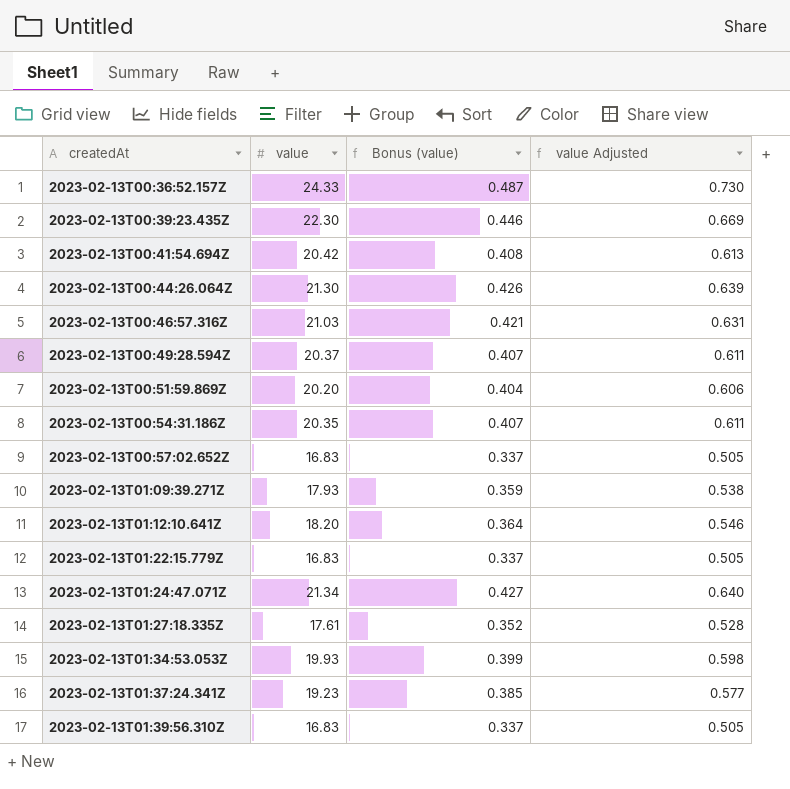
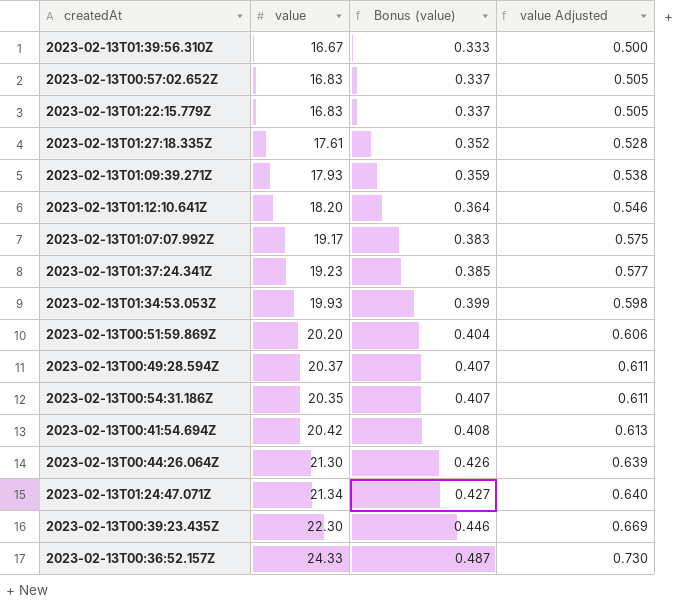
row order: createdAt ascending -> Bonus (value) ascending
row 2023-02-13T00:46:57.316Z: 21.03 | 0.421 | 0.631 -> none
2023-02-13T01:39:56.310Z | value: 16.83 -> 16.67
2023-02-13T01:39:56.310Z | Bonus (value): 0.337 -> 0.333
2023-02-13T01:39:56.310Z | value Adjusted: 0.505 -> 0.500
row 2023-02-13T01:07:07.992Z: none -> 19.17 | 0.383 | 0.575

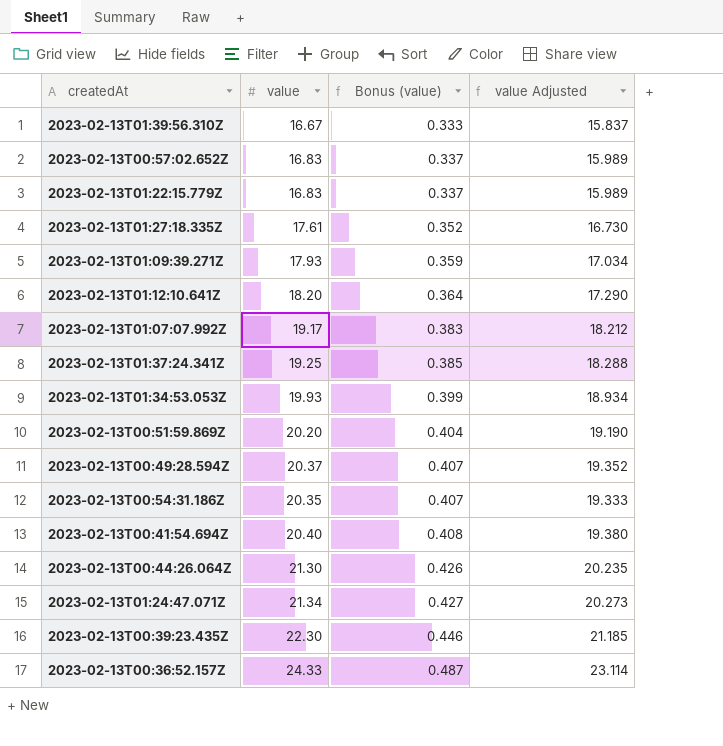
column value Adjusted | formula: [value] * 0.03 -> [value] * 0.95
2023-02-13T01:37:24.341Z | value: 19.23 -> 19.25
2023-02-13T00:41:54.694Z | value: 20.42 -> 20.40

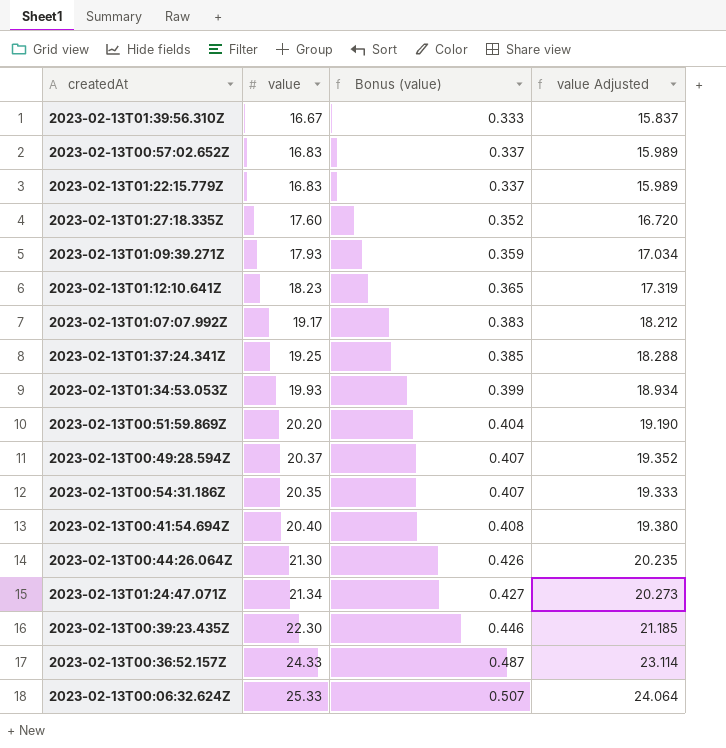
2023-02-13T01:27:18.335Z | value: 17.61 -> 17.60
2023-02-13T01:27:18.335Z | value Adjusted: 16.730 -> 16.720
2023-02-13T01:12:10.641Z | value: 18.20 -> 18.23
2023-02-13T01:12:10.641Z | Bonus (value): 0.364 -> 0.365
2023-02-13T01:12:10.641Z | value Adjusted: 17.290 -> 17.319
row 2023-02-13T00:06:32.624Z: none -> 25.33 | 0.507 | 24.064

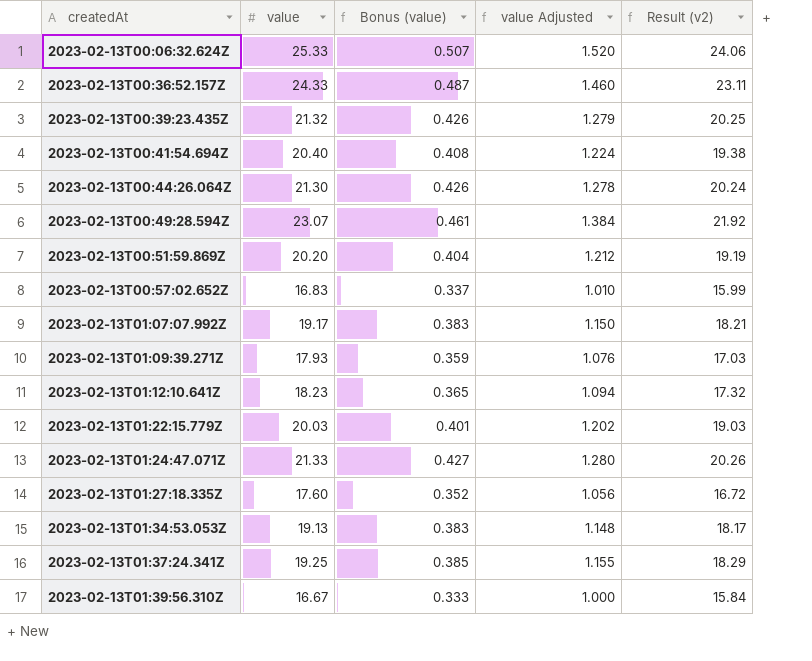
row order: Bonus (value) ascending -> createdAt ascending
column value Adjusted | formula: [value] * 0.95 -> [value] * 0.06
column Result (v2) | formula: none -> [value] * 0.95
row 2023-02-13T00:54:31.186Z: 20.35 | 0.407 | 19.333 -> none
2023-02-13T00:39:23.435Z | value: 22.30 -> 21.32
2023-02-13T00:39:23.435Z | Bonus (value): 0.446 -> 0.426
2023-02-13T00:49:28.594Z | value: 20.37 -> 23.07
2023-02-13T00:49:28.594Z | Bonus (value): 0.407 -> 0.461
2023-02-13T01:22:15.779Z | value: 16.83 -> 20.03
2023-02-13T01:22:15.779Z | Bonus (value): 0.337 -> 0.401
2023-02-13T01:24:47.071Z | value: 21.34 -> 21.33
2023-02-13T01:34:53.053Z | value: 19.93 -> 19.13
2023-02-13T01:34:53.053Z | Bonus (value): 0.399 -> 0.383

